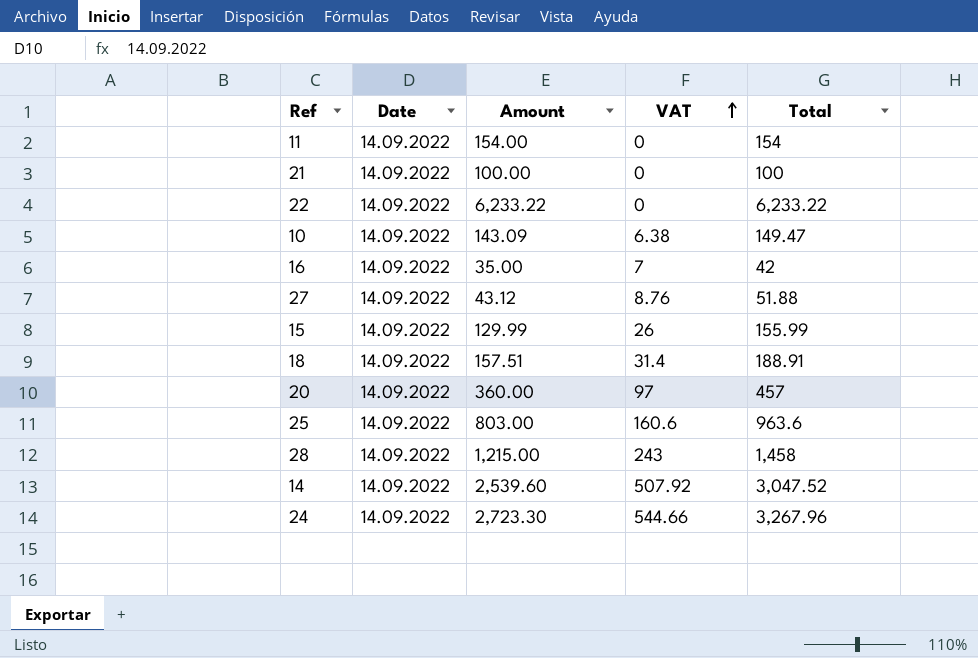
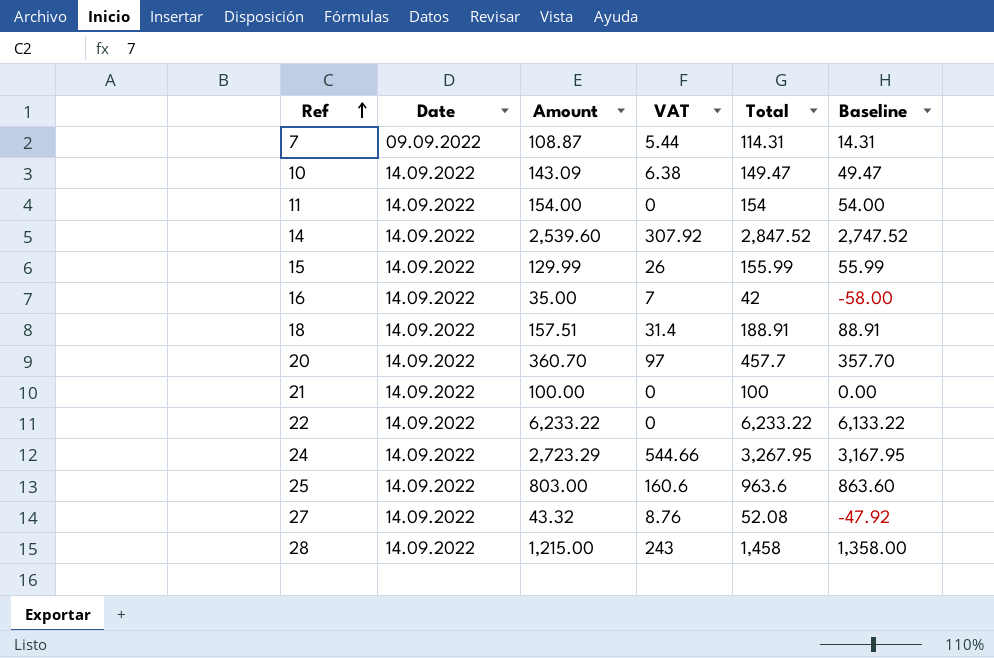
row order: VAT ascending -> Ref ascending
column Baseline | formula: none -> [Total] - 100
row 7: none -> 09.09.2022 | 108.87 | 5.44 | 114.31 | 14.31
14 | VAT: 507.92 -> 307.92
14 | Total: 3,047.52 -> 2,847.52
20 | Amount: 360.00 -> 360.70
20 | Total: 457 -> 457.7
24 | Amount: 2,723.30 -> 2,723.29
24 | Total: 3,267.96 -> 3,267.95
27 | Amount: 43.12 -> 43.32
27 | Total: 51.88 -> 52.08

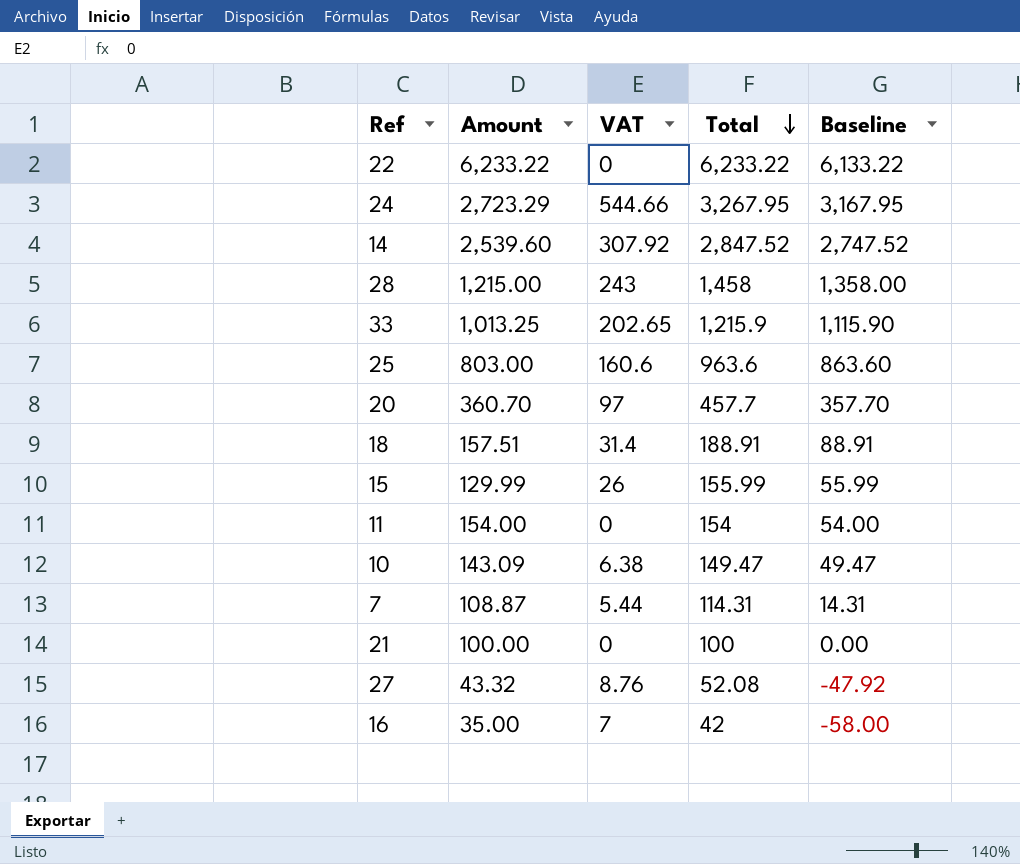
row order: Ref ascending -> Total descending
column Date | position: 2 -> none
row 33: none -> 1,013.25 | 202.65 | 1,215.9 | 1,115.90

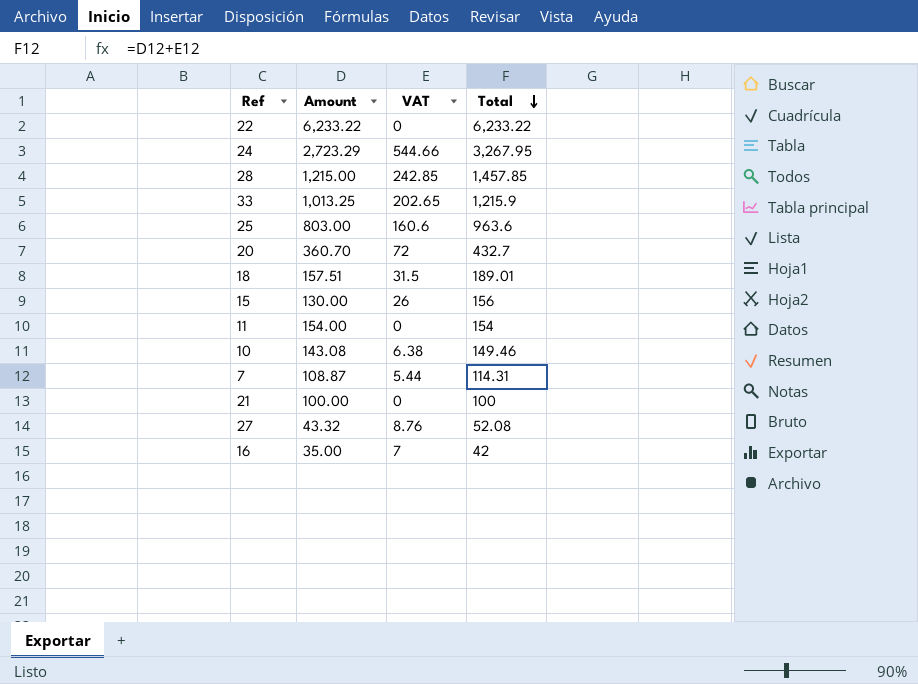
column Baseline | formula: [Total] - 100 -> none
row 14: 2,539.60 | 307.92 | 2,847.52 | 2,747.52 -> none
28 | VAT: 243 -> 242.85
28 | Total: 1,458 -> 1,457.85
20 | VAT: 97 -> 72
20 | Total: 457.7 -> 432.7
18 | VAT: 31.4 -> 31.5
18 | Total: 188.91 -> 189.01
15 | Amount: 129.99 -> 130.00
15 | Total: 155.99 -> 156
10 | Amount: 143.09 -> 143.08
10 | Total: 149.47 -> 149.46

